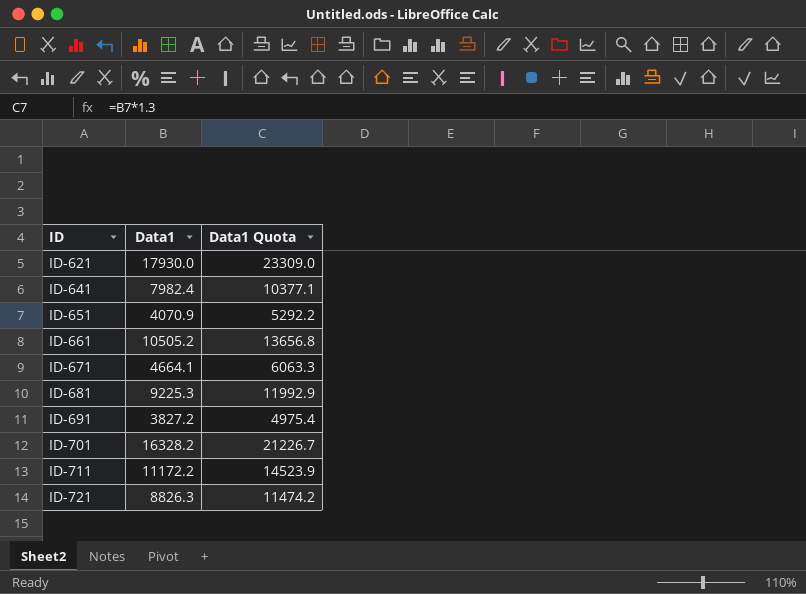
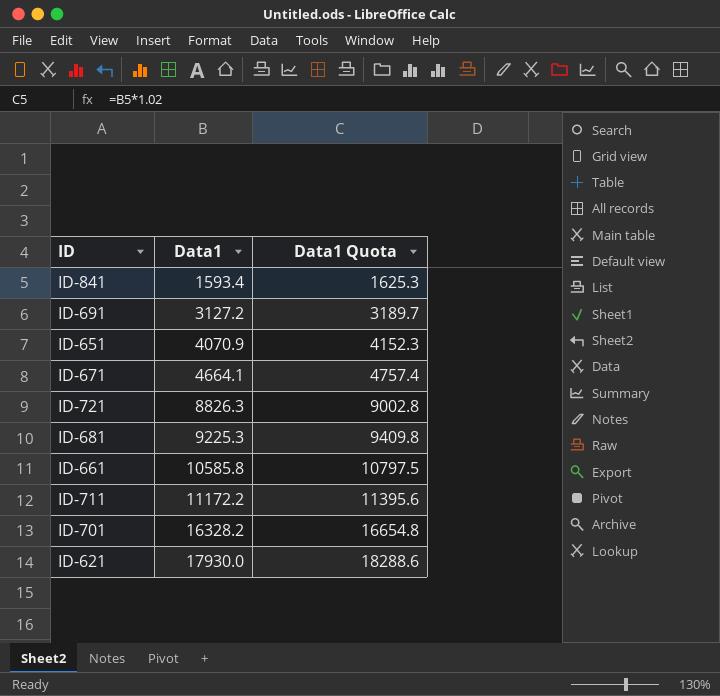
row order: ID ascending -> Data1 ascending
column Data1 Quota | formula: [Data1] * 1.3 -> [Data1] * 1.02
row ID-641: 7982.4 | 10377.1 -> none
row ID-841: none -> 1593.4 | 1625.3
ID-691 | Data1: 3827.2 -> 3127.2
ID-661 | Data1: 10505.2 -> 10585.8

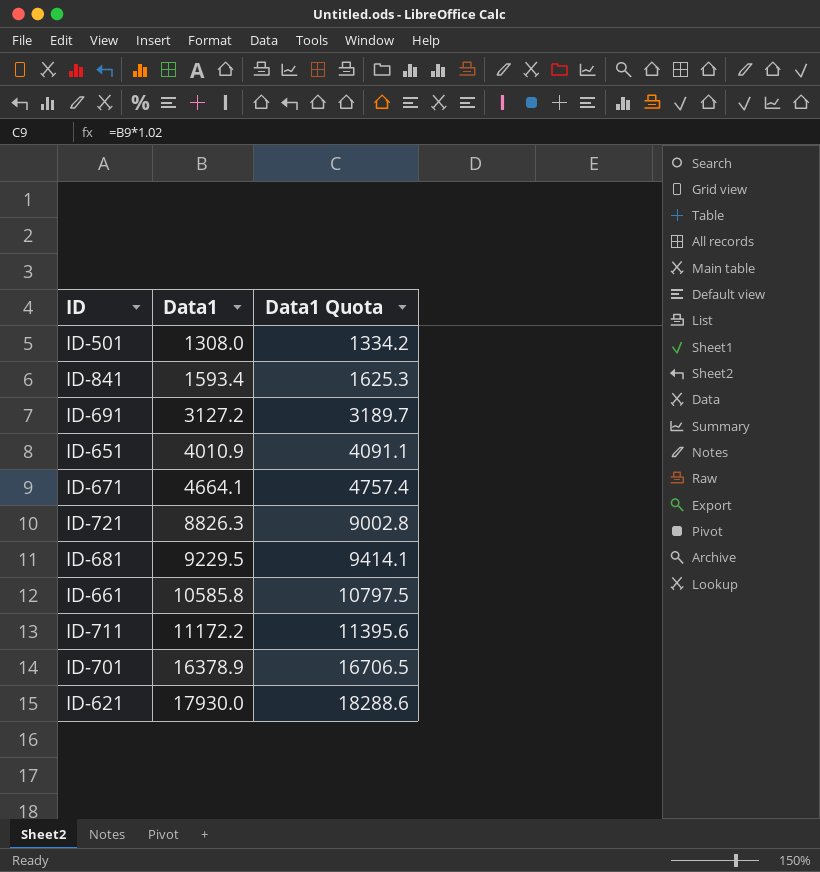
row ID-501: none -> 1308.0 | 1334.2
ID-651 | Data1: 4070.9 -> 4010.9
ID-651 | Data1 Quota: 4152.3 -> 4091.1
ID-681 | Data1: 9225.3 -> 9229.5
ID-681 | Data1 Quota: 9409.8 -> 9414.1
ID-701 | Data1: 16328.2 -> 16378.9
ID-701 | Data1 Quota: 16654.8 -> 16706.5

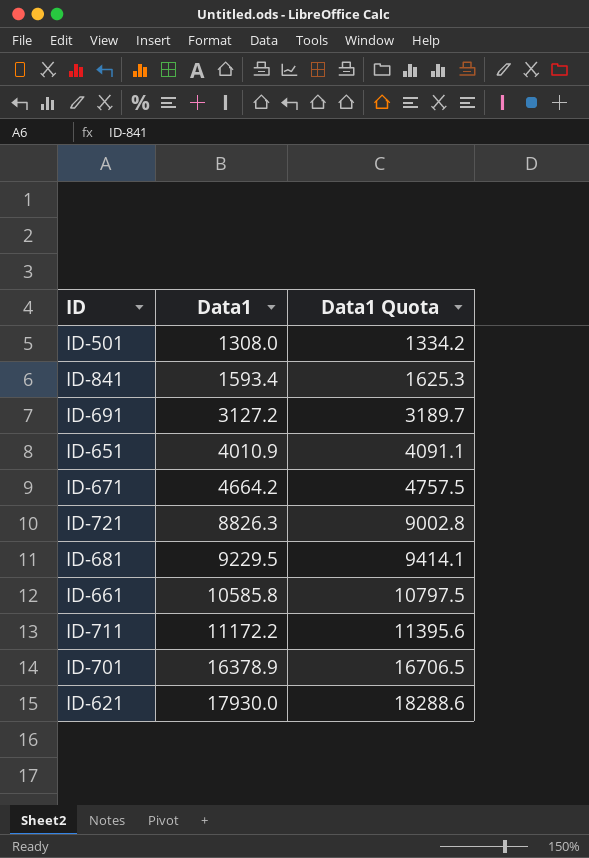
ID-671 | Data1: 4664.1 -> 4664.2
ID-671 | Data1 Quota: 4757.4 -> 4757.5

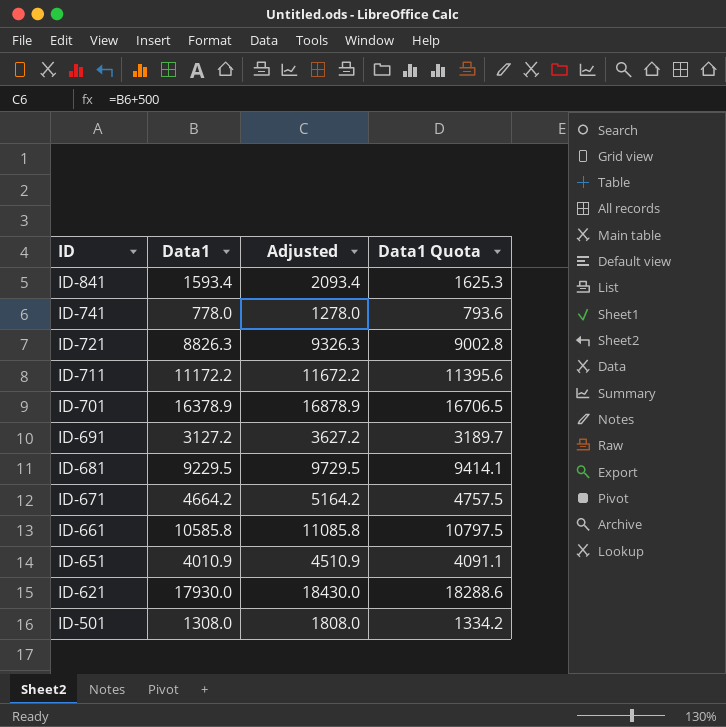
row order: Data1 ascending -> ID descending
column Adjusted | formula: none -> [Data1] + 500
row ID-741: none -> 778.0 | 1278.0 | 793.6

